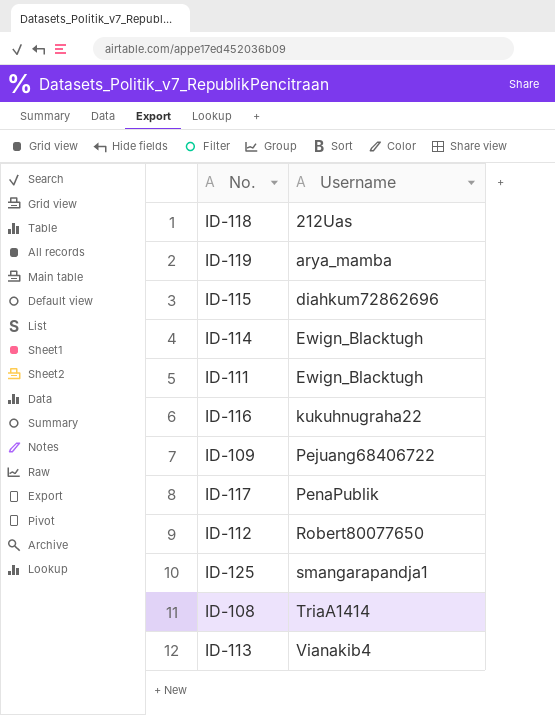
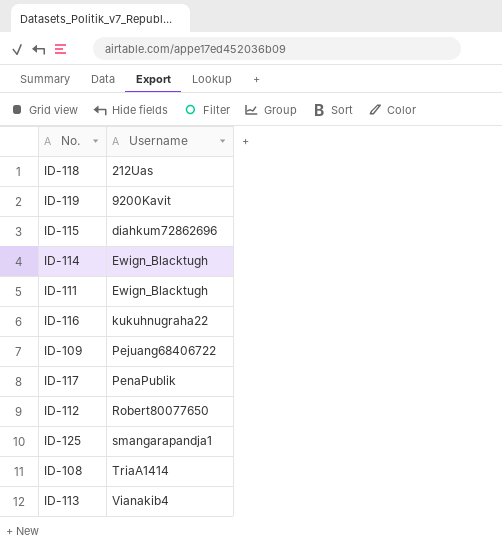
ID-119 | Username: arya_mamba -> 9200Kavit

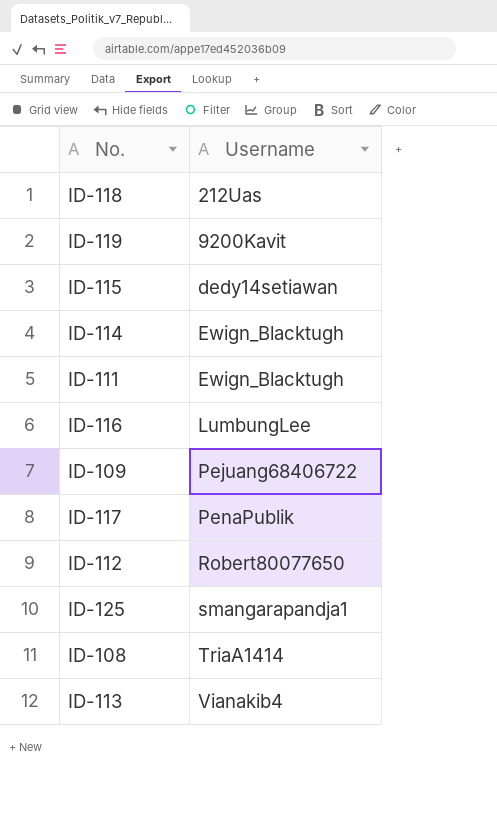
ID-115 | Username: diahkum72862696 -> dedy14setiawan
ID-116 | Username: kukuhnugraha22 -> LumbungLee

